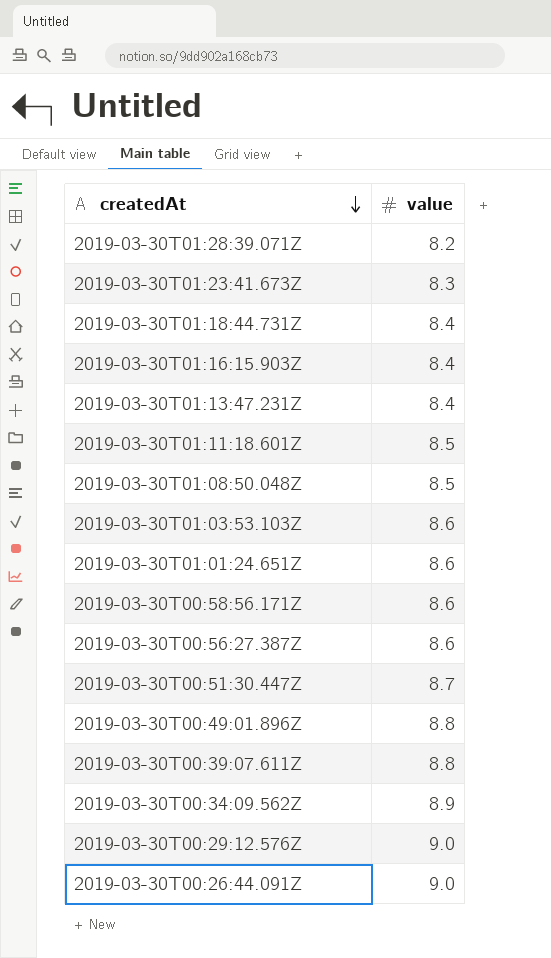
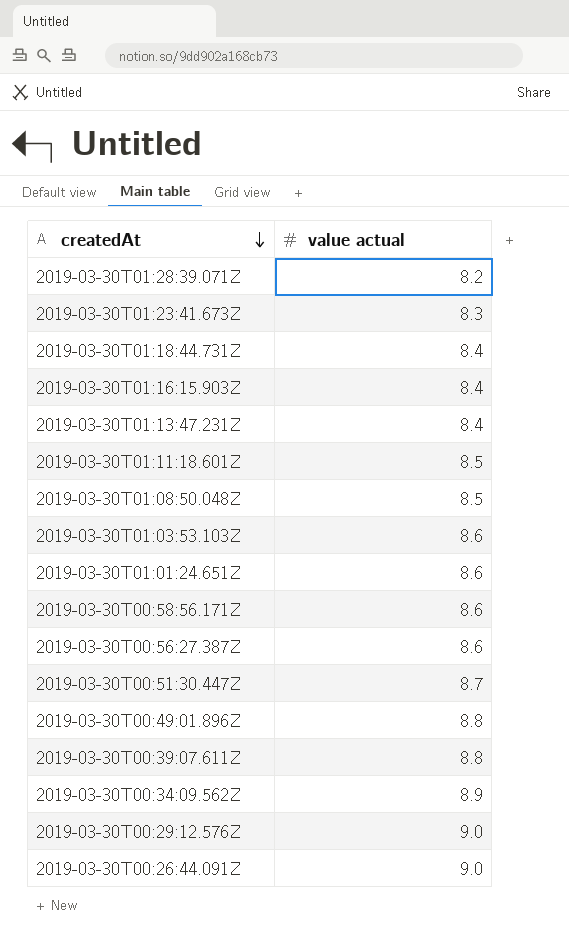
column name: value -> value actual

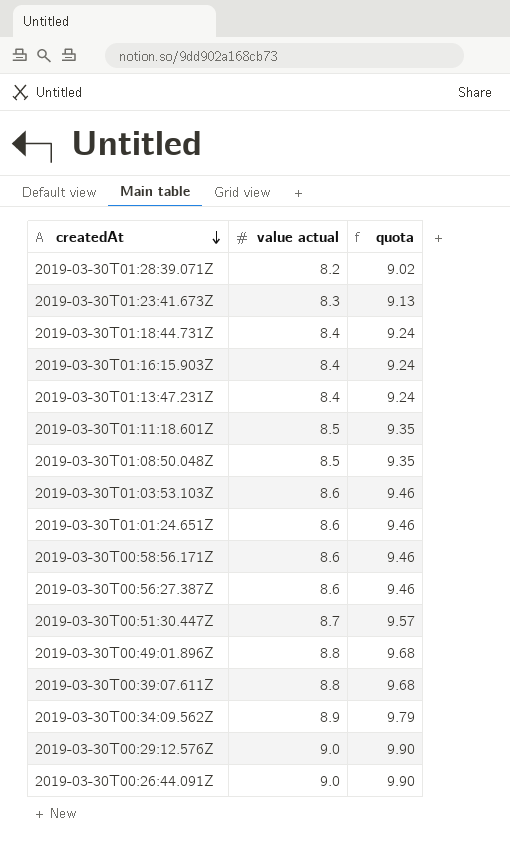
column quota | formula: none -> [value actual] * 1.1

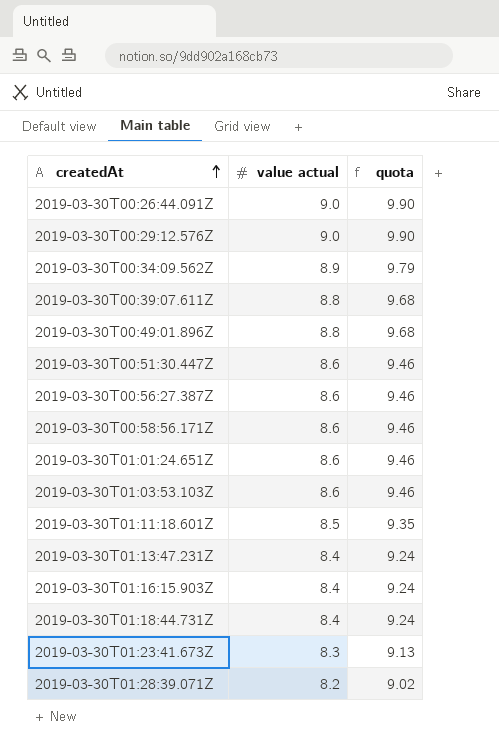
row order: createdAt descending -> createdAt ascending
row 2019-03-30T01:08:50.048Z: 8.5 | 9.35 -> none
2019-03-30T00:51:30.447Z | value actual: 8.7 -> 8.6
2019-03-30T00:51:30.447Z | quota: 9.57 -> 9.46

